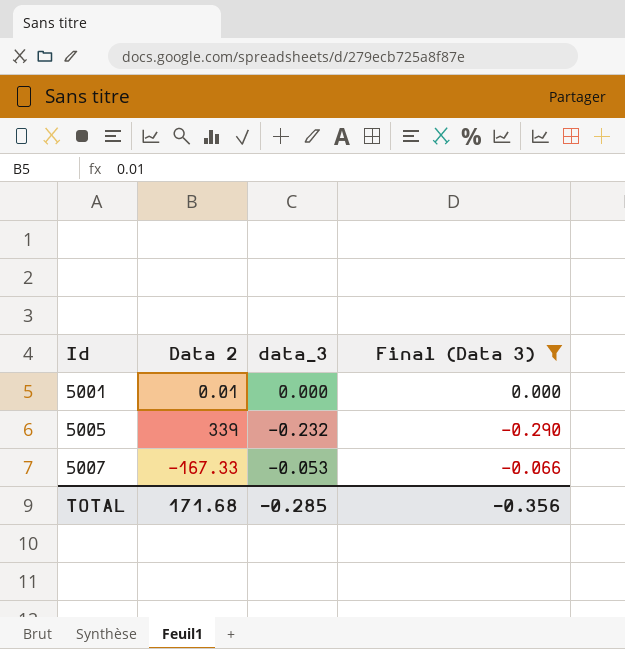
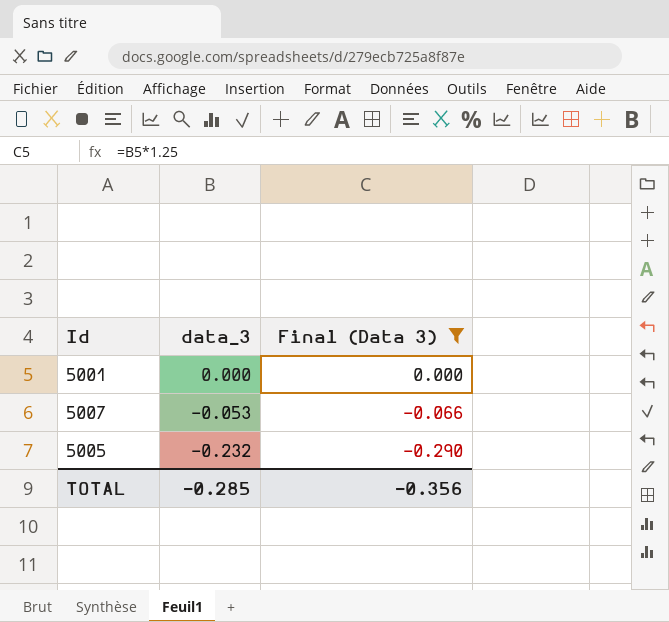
row order: Id ascending -> data_3 descending
column Data 2 | position: 2 -> none

